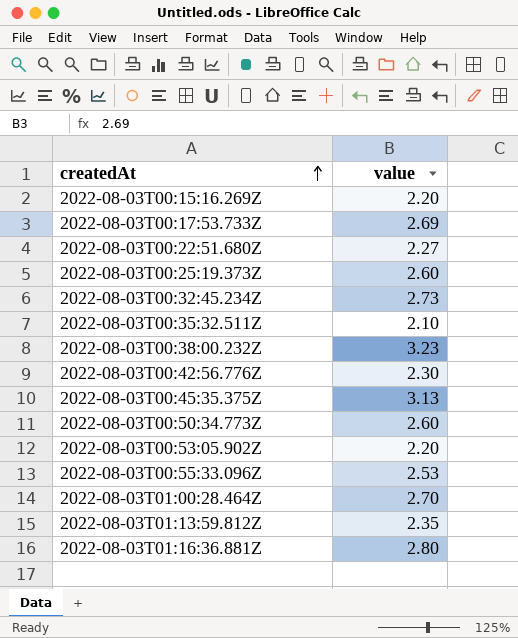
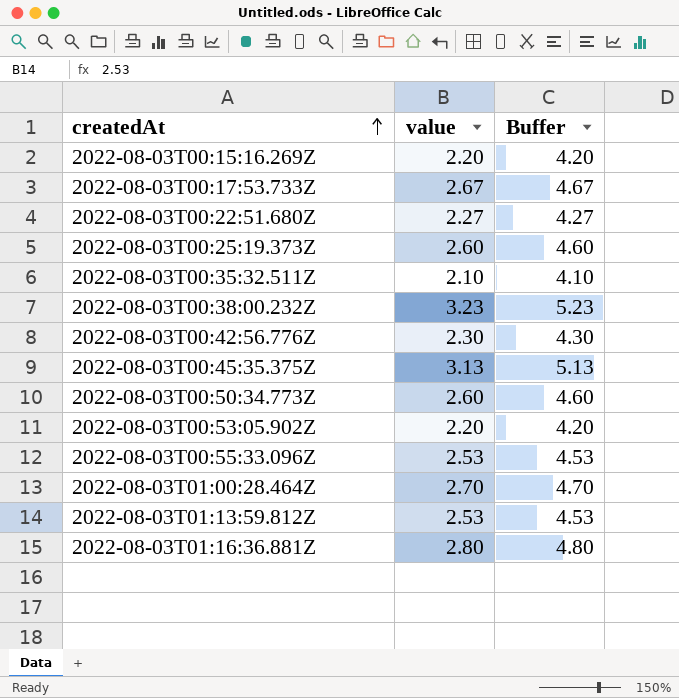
column Buffer | formula: none -> [value] + 2
row 2022-08-03T00:32:45.234Z: 2.73 -> none
2022-08-03T00:17:53.733Z | value: 2.69 -> 2.67
2022-08-03T01:13:59.812Z | value: 2.35 -> 2.53

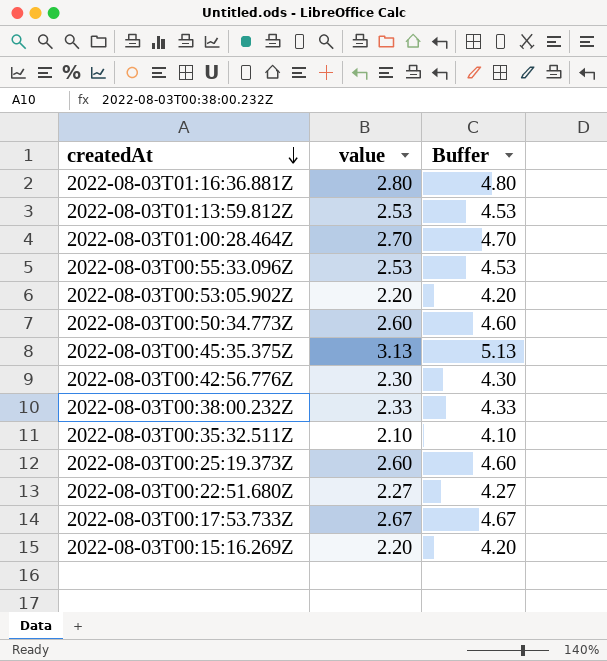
row order: createdAt ascending -> createdAt descending
2022-08-03T00:38:00.232Z | value: 3.23 -> 2.33
2022-08-03T00:38:00.232Z | Buffer: 5.23 -> 4.33

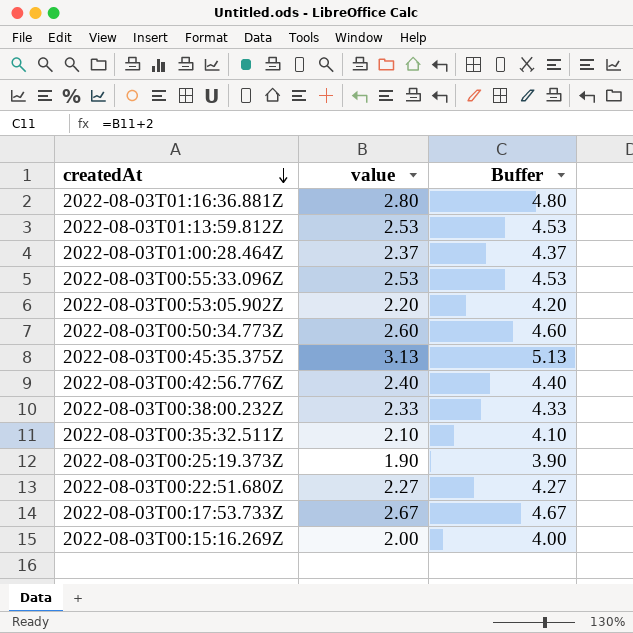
2022-08-03T01:00:28.464Z | value: 2.70 -> 2.37
2022-08-03T01:00:28.464Z | Buffer: 4.70 -> 4.37
2022-08-03T00:42:56.776Z | value: 2.30 -> 2.40
2022-08-03T00:42:56.776Z | Buffer: 4.30 -> 4.40
2022-08-03T00:25:19.373Z | value: 2.60 -> 1.90
2022-08-03T00:25:19.373Z | Buffer: 4.60 -> 3.90
2022-08-03T00:15:16.269Z | value: 2.20 -> 2.00
2022-08-03T00:15:16.269Z | Buffer: 4.20 -> 4.00

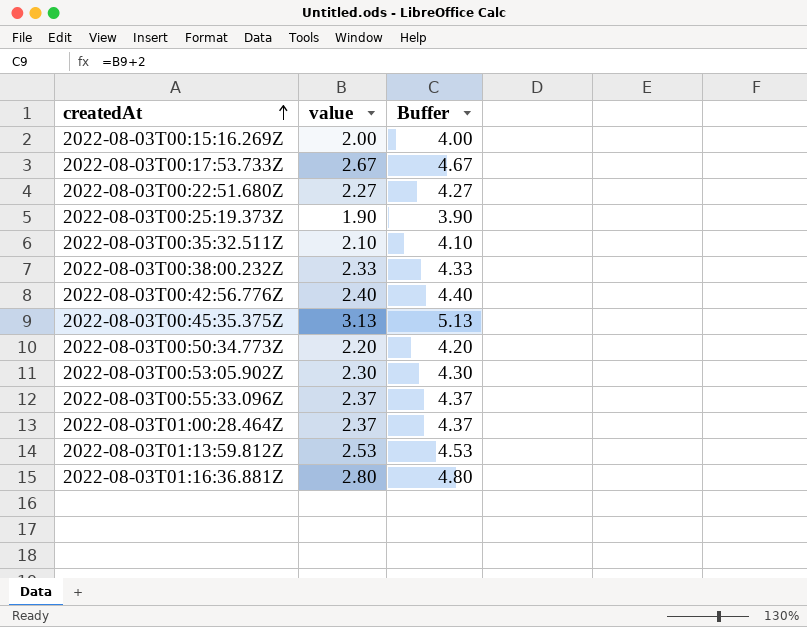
row order: createdAt descending -> createdAt ascending
2022-08-03T00:50:34.773Z | value: 2.60 -> 2.20
2022-08-03T00:50:34.773Z | Buffer: 4.60 -> 4.20
2022-08-03T00:53:05.902Z | value: 2.20 -> 2.30
2022-08-03T00:53:05.902Z | Buffer: 4.20 -> 4.30
2022-08-03T00:55:33.096Z | value: 2.53 -> 2.37
2022-08-03T00:55:33.096Z | Buffer: 4.53 -> 4.37

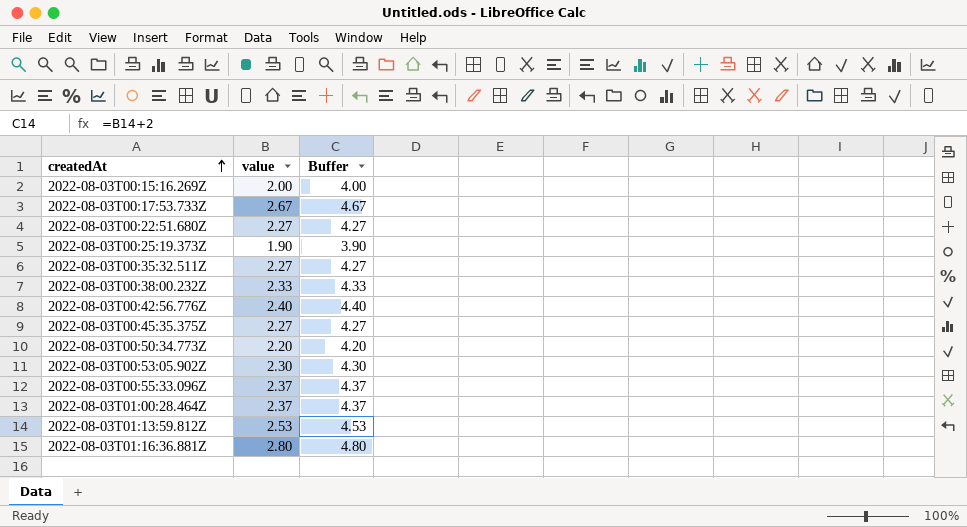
2022-08-03T00:35:32.511Z | value: 2.10 -> 2.27
2022-08-03T00:35:32.511Z | Buffer: 4.10 -> 4.27
2022-08-03T00:45:35.375Z | value: 3.13 -> 2.27
2022-08-03T00:45:35.375Z | Buffer: 5.13 -> 4.27

